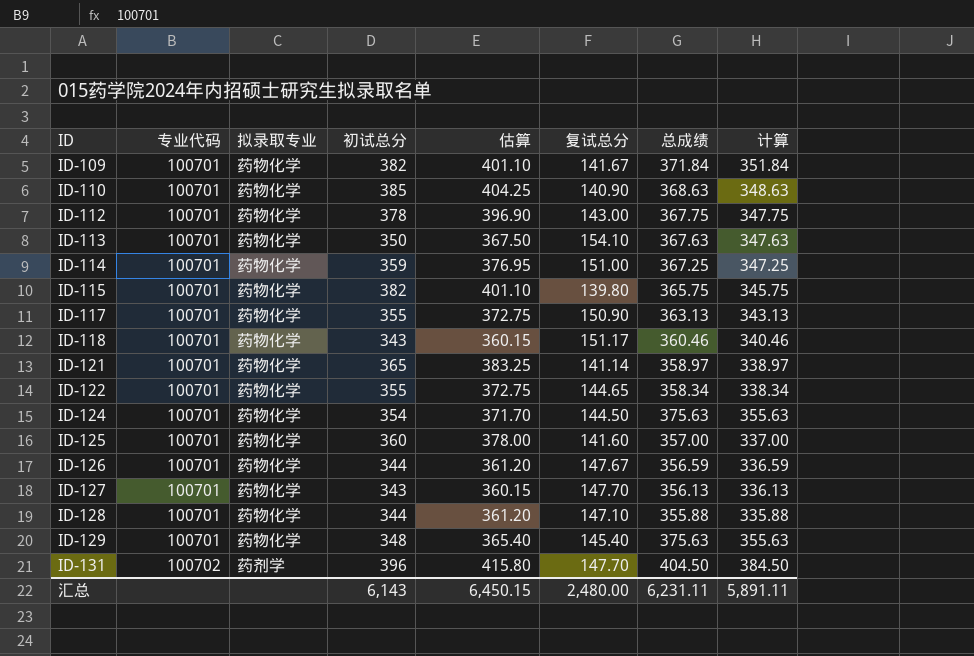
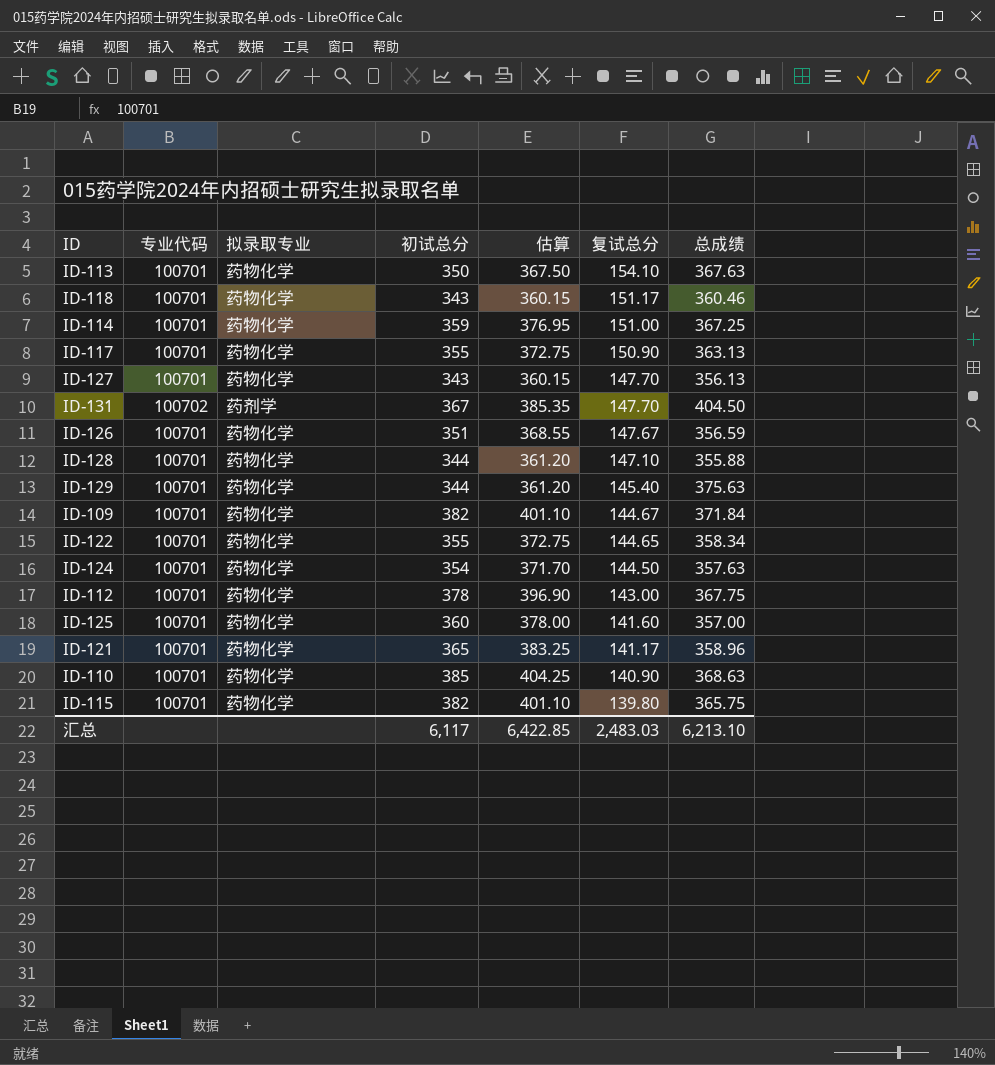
row order: ID ascending -> 复试总分 descending
column 计算 | formula: [总成绩] - 20 -> none
ID-131 | 初试总分: 396 -> 367
ID-131 | 估算: 415.80 -> 385.35
ID-126 | 初试总分: 344 -> 351
ID-126 | 估算: 361.20 -> 368.55
ID-129 | 初试总分: 348 -> 344
ID-129 | 估算: 365.40 -> 361.20
ID-109 | 复试总分: 141.67 -> 144.67
ID-124 | 总成绩: 375.63 -> 357.63
ID-121 | 复试总分: 141.14 -> 141.17
ID-121 | 总成绩: 358.97 -> 358.96
汇总 | 初试总分: 6,143 -> 6,117
汇总 | 估算: 6,450.15 -> 6,422.85
汇总 | 复试总分: 2,480.00 -> 2,483.03
汇总 | 总成绩: 6,231.11 -> 6,213.10

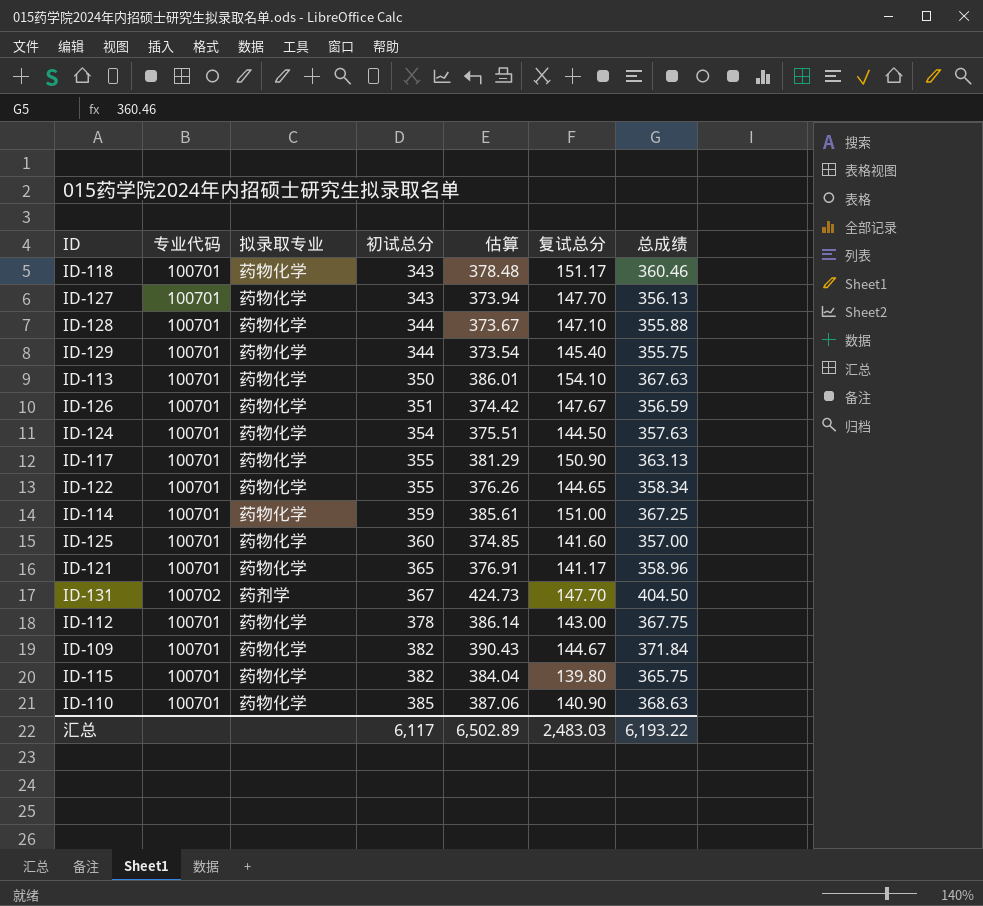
row order: 复试总分 descending -> 初试总分 ascending
column 估算 | formula: [初试总分] * 1.05 -> [总成绩] * 1.05
ID-129 | 总成绩: 375.63 -> 355.75
汇总 | 估算: 6,422.85 -> 6,502.89
汇总 | 总成绩: 6,213.10 -> 6,193.22

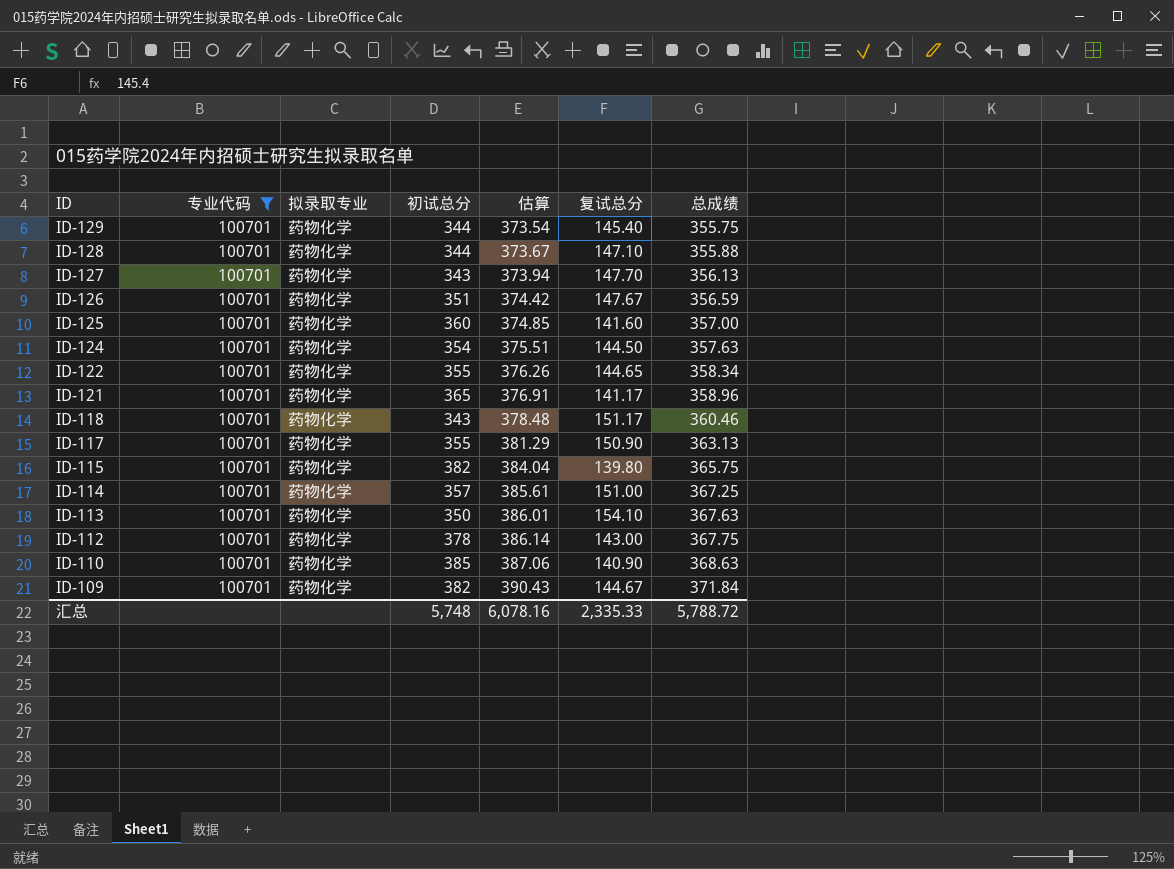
filter: none -> 专业代码 = 100701
row order: 初试总分 ascending -> ID descending
ID-114 | 初试总分: 359 -> 357
汇总 | 初试总分: 6,117 -> 5,748
汇总 | 估算: 6,502.89 -> 6,078.16
汇总 | 复试总分: 2,483.03 -> 2,335.33
汇总 | 总成绩: 6,193.22 -> 5,788.72

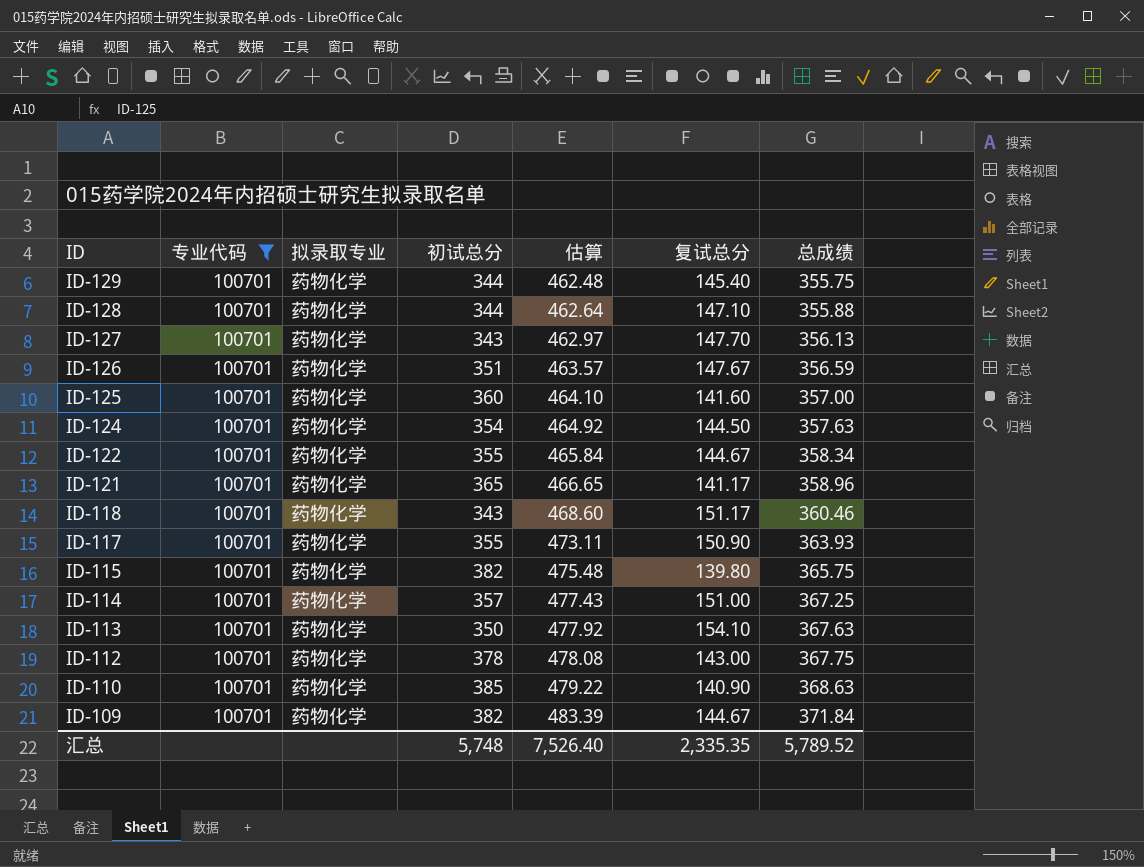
column 估算 | formula: [总成绩] * 1.05 -> [总成绩] * 1.3
ID-122 | 复试总分: 144.65 -> 144.67
ID-117 | 总成绩: 363.13 -> 363.93
汇总 | 估算: 6,078.16 -> 7,526.40
汇总 | 复试总分: 2,335.33 -> 2,335.35
汇总 | 总成绩: 5,788.72 -> 5,789.52

